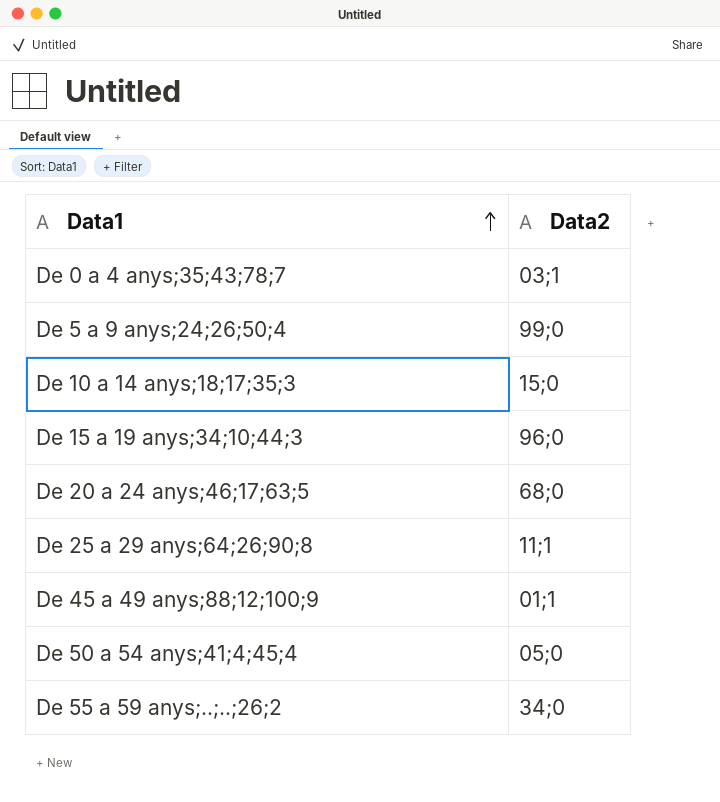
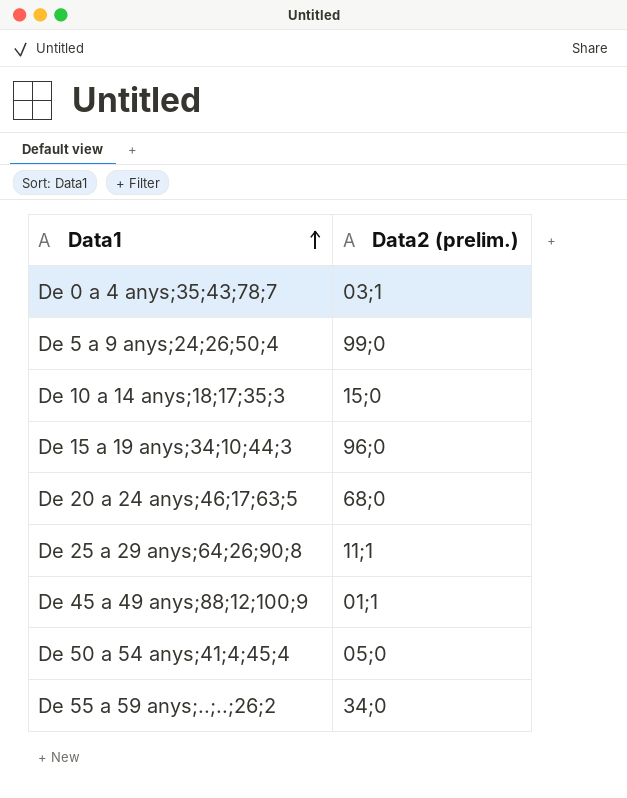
column name: Data2 -> Data2 (prelim.)

